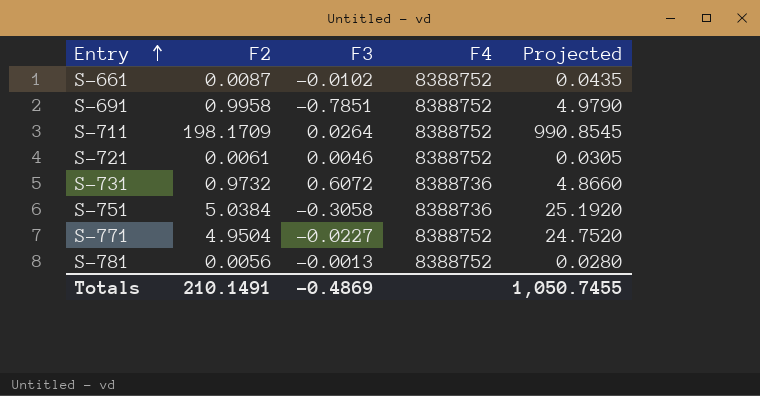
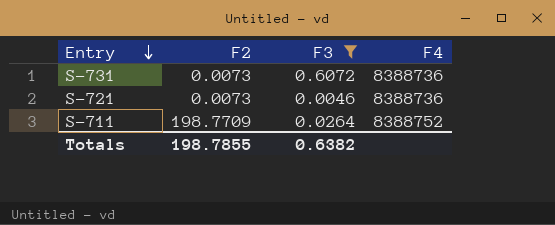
filter: none -> F3 >= 0.0046
row order: Entry ascending -> Entry descending
column Projected | formula: [F2] * 5 -> none
S-731 | F2: 0.9732 -> 0.0073
S-721 | F2: 0.0061 -> 0.0073
S-721 | F4: 8388752 -> 8388736
S-711 | F2: 198.1709 -> 198.7709
Totals | F2: 210.1491 -> 198.7855
Totals | F3: -0.4869 -> 0.6382

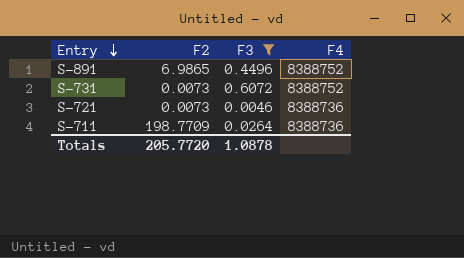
row S-891: none -> 6.9865 | 0.4496 | 8388752
S-731 | F4: 8388736 -> 8388752
S-711 | F4: 8388752 -> 8388736
Totals | F2: 198.7855 -> 205.7720
Totals | F3: 0.6382 -> 1.0878

